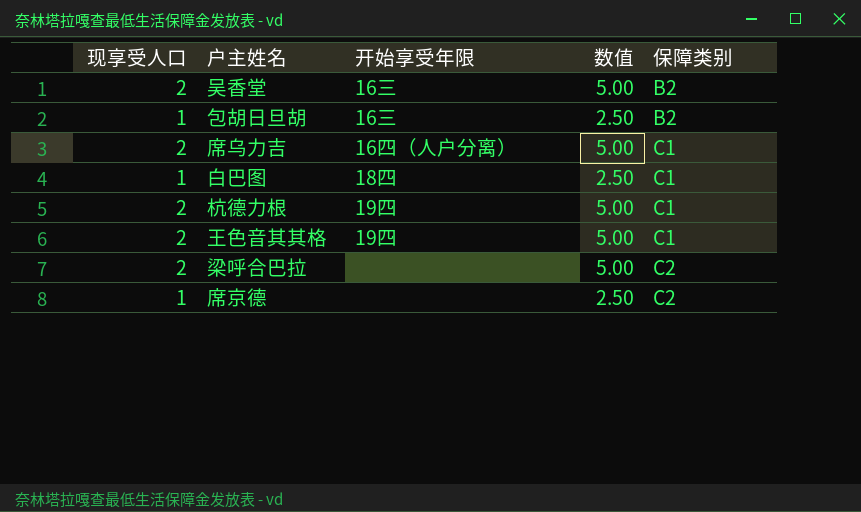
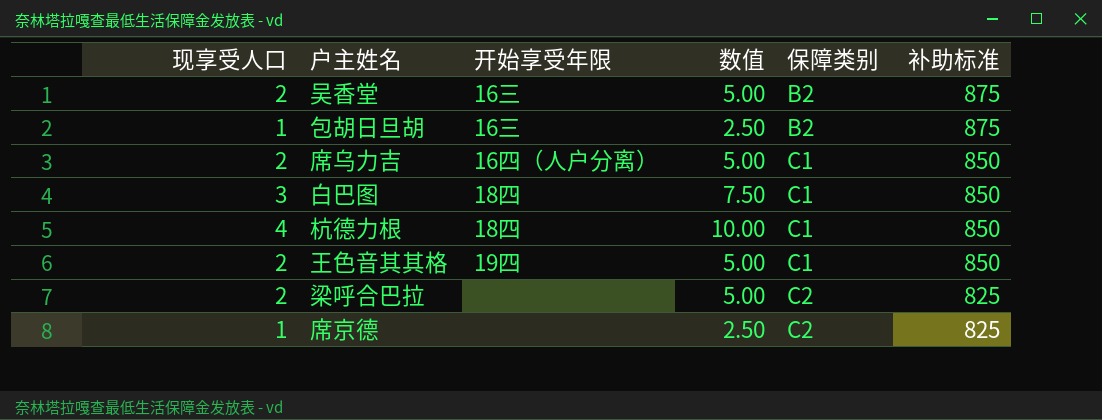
column 补助标准 | position: none -> 6
白巴图 | 现享受人口: 1 -> 3
白巴图 | 数值: 2.50 -> 7.50
杭德力根 | 现享受人口: 2 -> 4
杭德力根 | 开始享受年限: 19四 -> 18四
杭德力根 | 数值: 5.00 -> 10.00

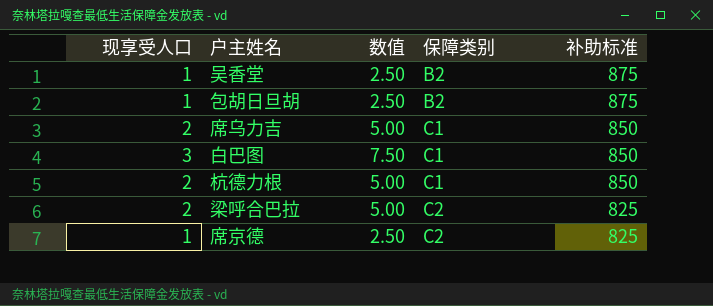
column 开始享受年限 | position: 3 -> none
row 王色音其其格: 2 | 19四 | 5.00 | C1 | 850 -> none
吴香堂 | 现享受人口: 2 -> 1
吴香堂 | 数值: 5.00 -> 2.50
杭德力根 | 现享受人口: 4 -> 2
杭德力根 | 数值: 10.00 -> 5.00

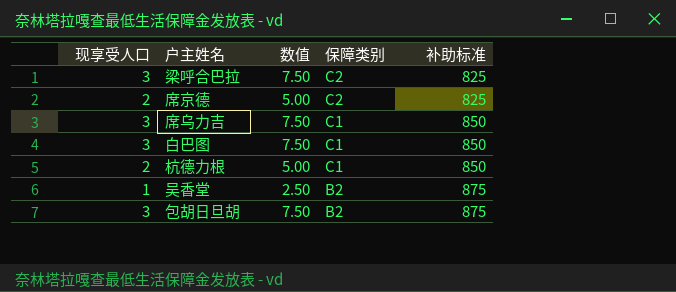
row order: 保障类别 ascending -> 保障类别 descending
梁呼合巴拉 | 现享受人口: 2 -> 3
梁呼合巴拉 | 数值: 5.00 -> 7.50
席京德 | 现享受人口: 1 -> 2
席京德 | 数值: 2.50 -> 5.00
席乌力吉 | 现享受人口: 2 -> 3
席乌力吉 | 数值: 5.00 -> 7.50
包胡日旦胡 | 现享受人口: 1 -> 3
包胡日旦胡 | 数值: 2.50 -> 7.50

